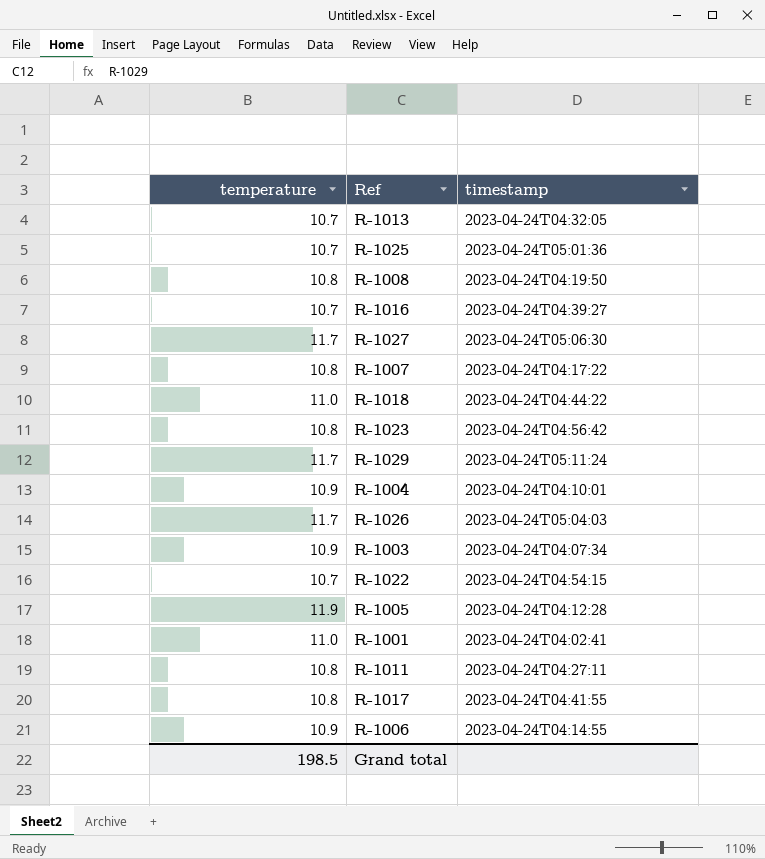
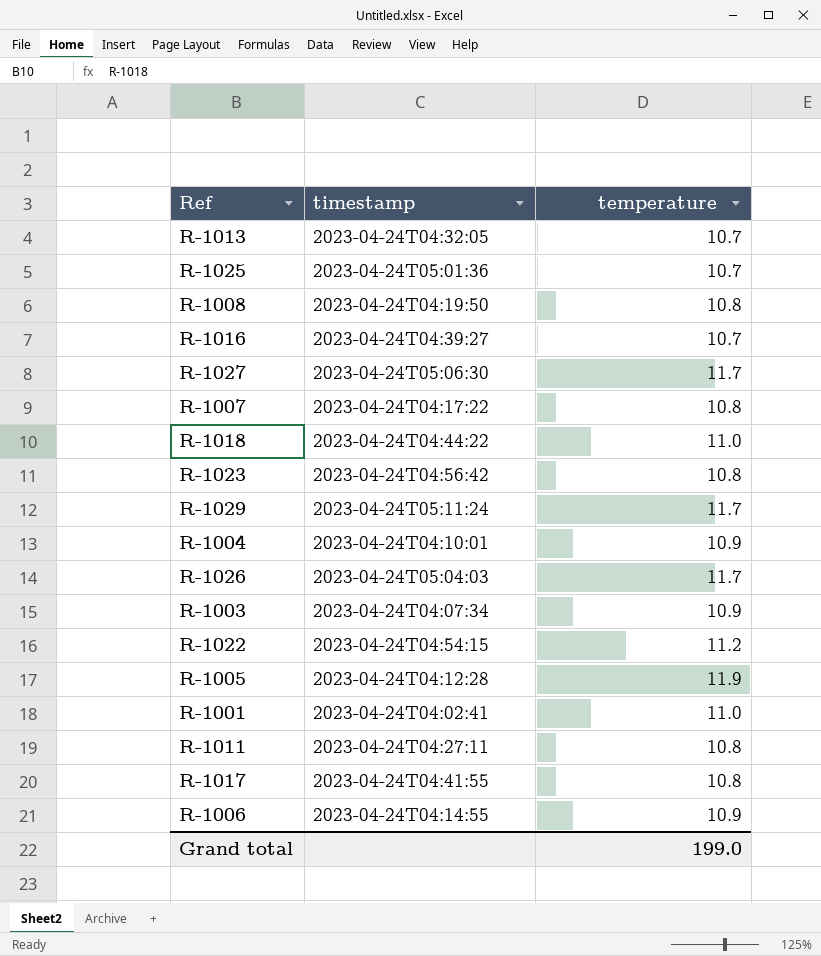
column temperature | position: 1 -> 3
R-1022 | temperature: 10.7 -> 11.2
Grand total | temperature: 198.5 -> 199.0

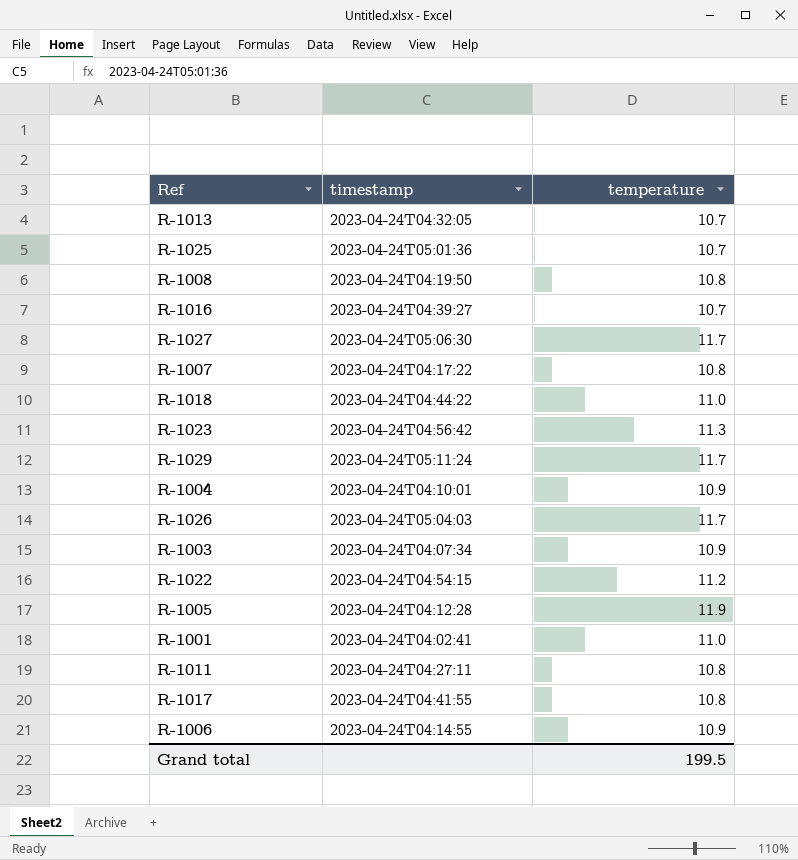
R-1023 | temperature: 10.8 -> 11.3
Grand total | temperature: 199.0 -> 199.5

